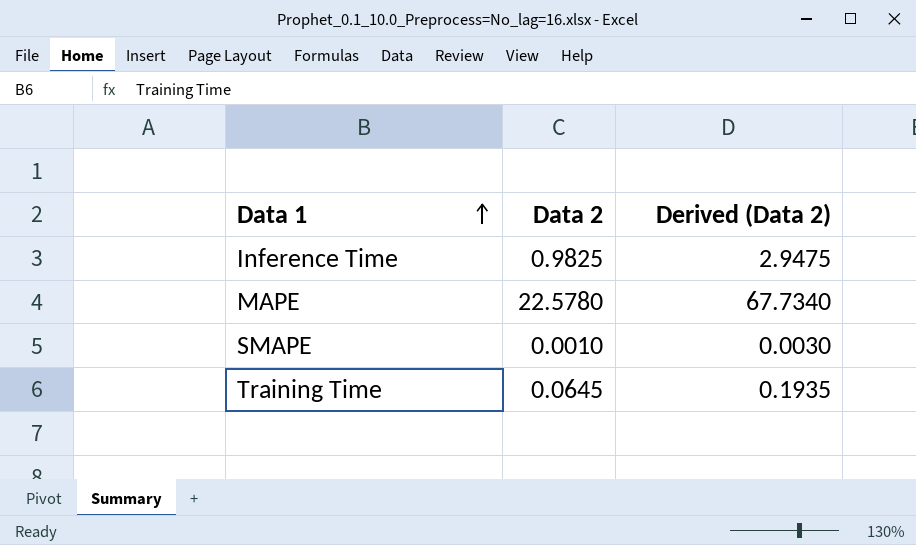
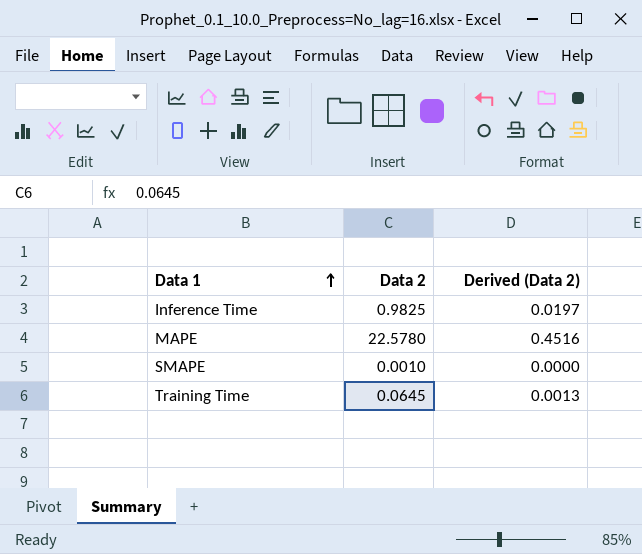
column Derived (Data 2) | formula: [Data 2] * 3 -> [Data 2] * 0.02

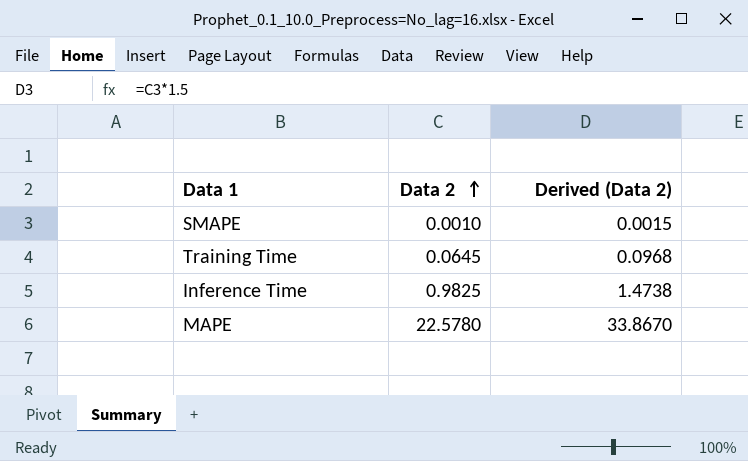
row order: Data 1 ascending -> Data 2 ascending
column Derived (Data 2) | formula: [Data 2] * 0.02 -> [Data 2] * 1.5

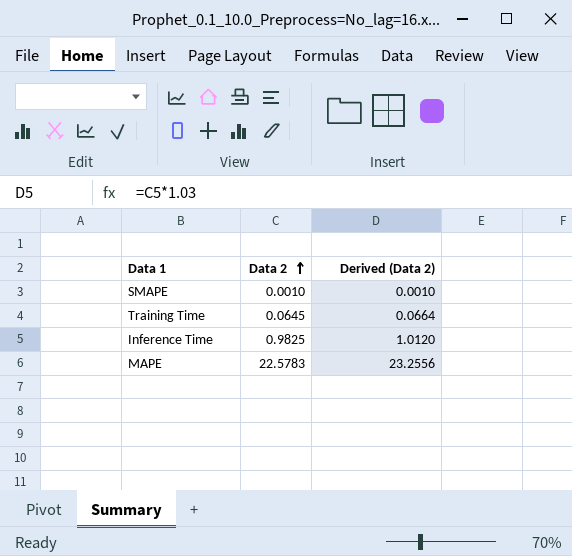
column Derived (Data 2) | formula: [Data 2] * 1.5 -> [Data 2] * 1.03
MAPE | Data 2: 22.5780 -> 22.5783

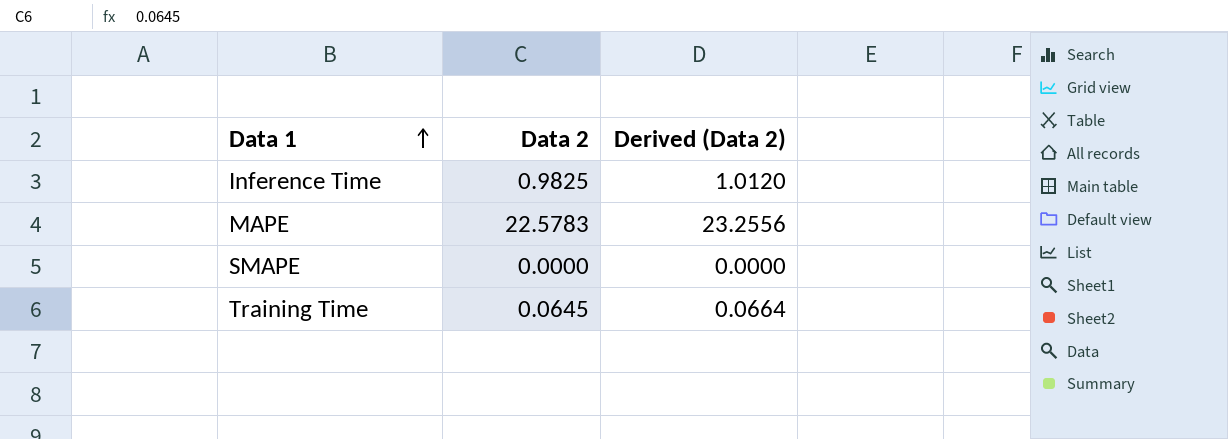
row order: Data 2 ascending -> Data 1 ascending
SMAPE | Data 2: 0.0010 -> 0.0000
SMAPE | Derived (Data 2): 0.0010 -> 0.0000

